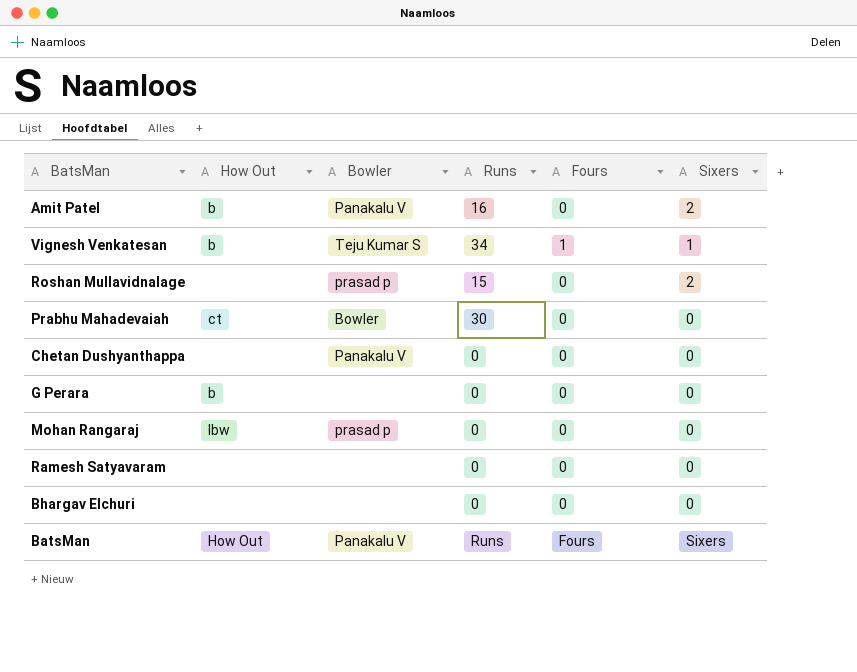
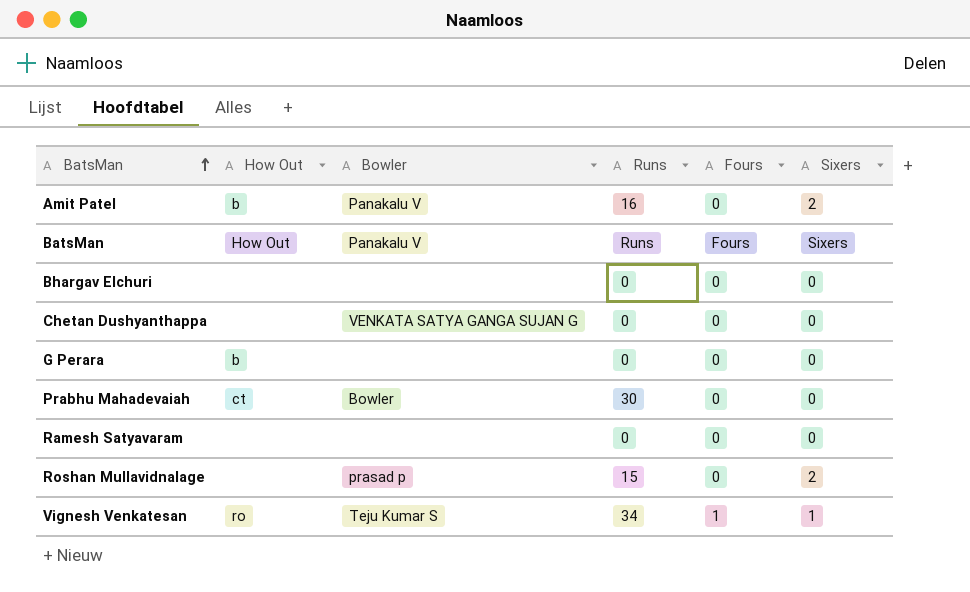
row order: none -> BatsMan ascending
row Mohan Rangaraj: lbw | prasad p | 0 | 0 | 0 -> none
Chetan Dushyanthappa | Bowler: Panakalu V -> VENKATA SATYA GANGA SUJAN G
Vignesh Venkatesan | How Out: b -> ro

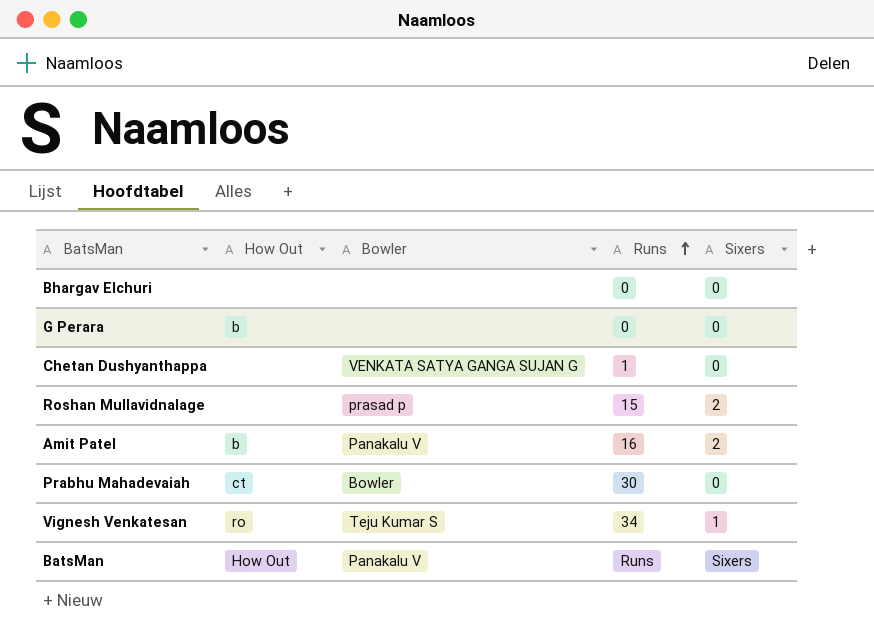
row order: BatsMan ascending -> Runs ascending
column Fours | position: 5 -> none
row Ramesh Satyavaram: none | none | 0 | 0 | 0 -> none
Chetan Dushyanthappa | Runs: 0 -> 1

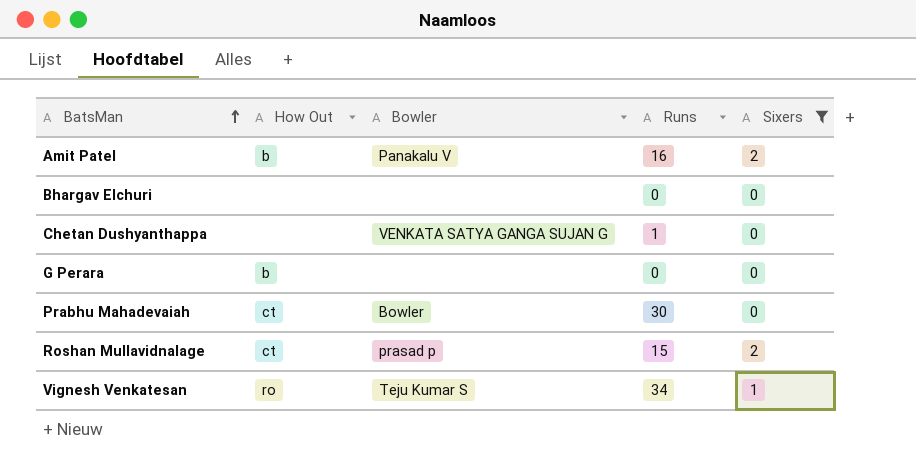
filter: none -> Sixers != Sixers
row order: Runs ascending -> BatsMan ascending
Roshan Mullavidnalage | How Out: none -> ct

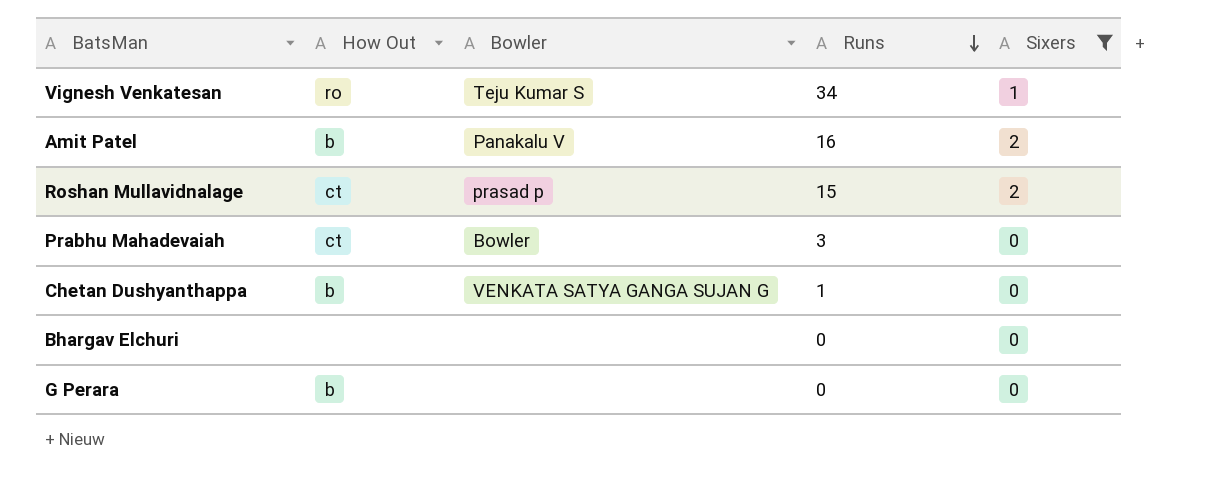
row order: BatsMan ascending -> Runs descending
Prabhu Mahadevaiah | Runs: 30 -> 3
Chetan Dushyanthappa | How Out: none -> b

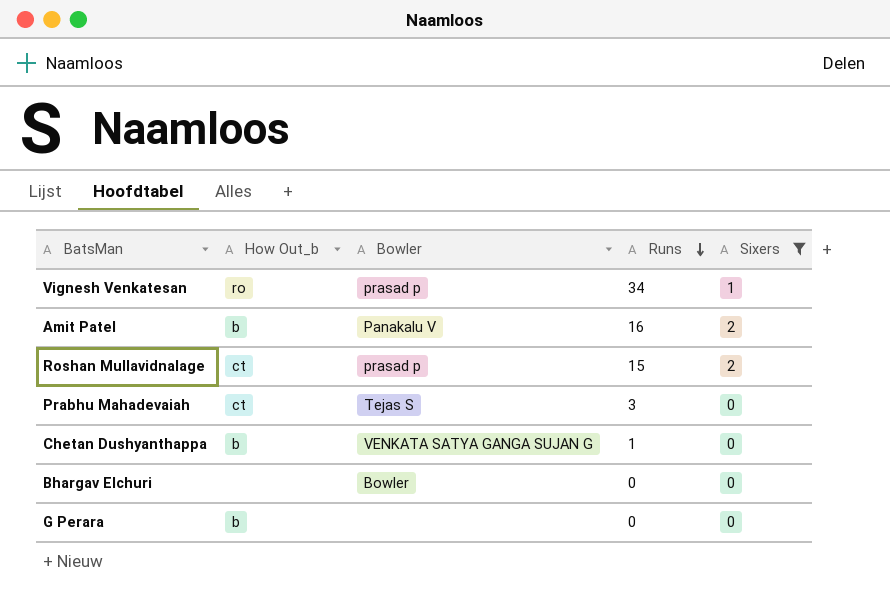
column name: How Out -> How Out_b
Vignesh Venkatesan | Bowler: Teju Kumar S -> prasad p
Prabhu Mahadevaiah | Bowler: Bowler -> Tejas S
Bhargav Elchuri | Bowler: none -> Bowler

